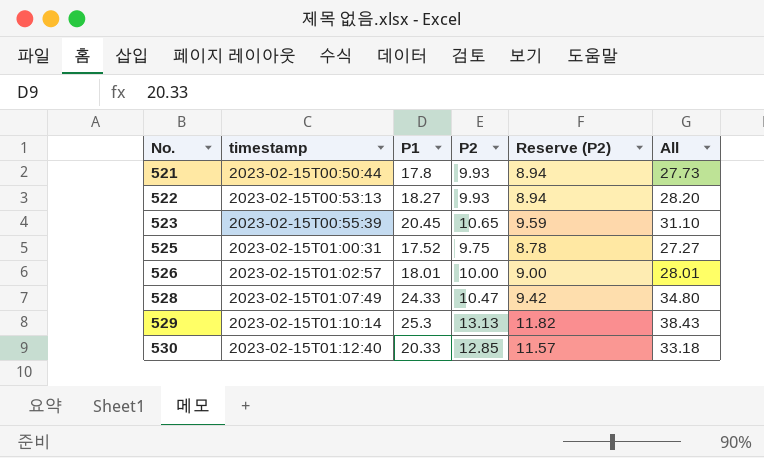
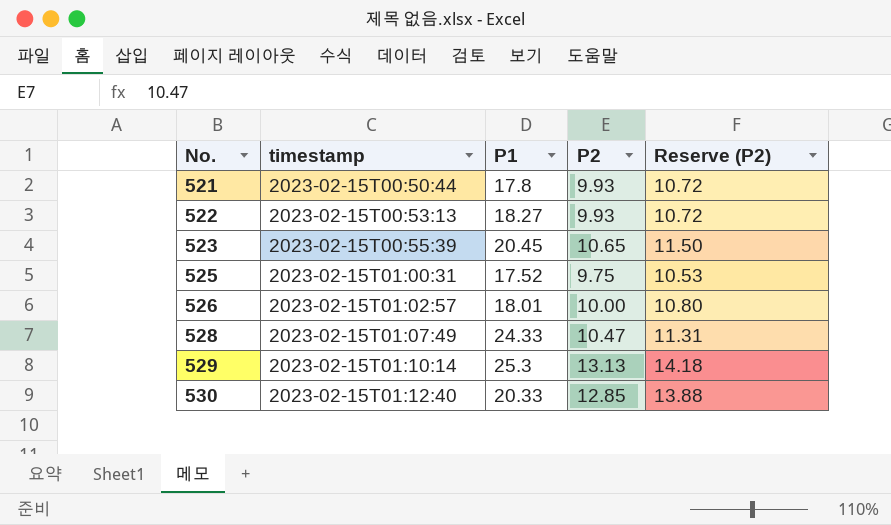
column All | formula: [P1] + [P2] -> none
column Reserve (P2) | formula: [P2] * 0.9 -> [P2] * 1.08

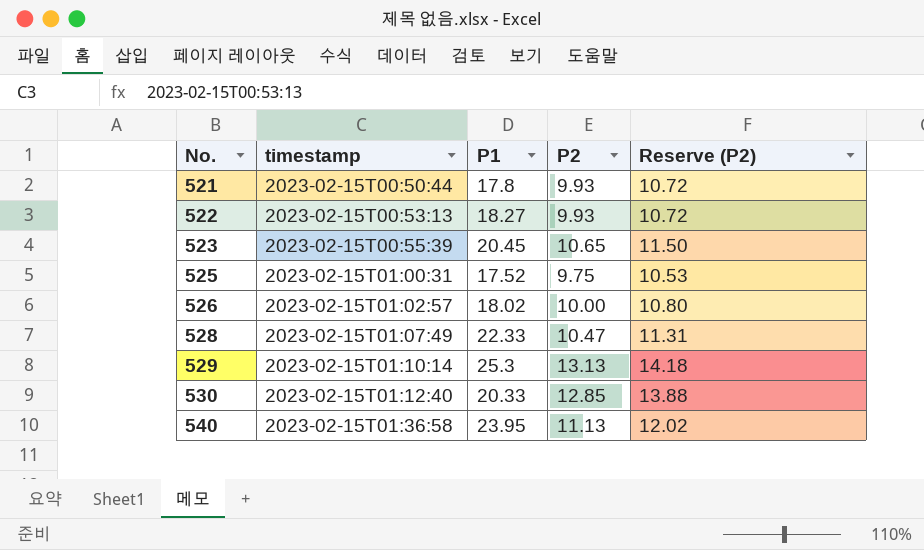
526 | P1: 18.01 -> 18.02
528 | P1: 24.33 -> 22.33
row 540: none -> 2023-02-15T01:36:58 | 23.95 | 11.13 | 12.02

